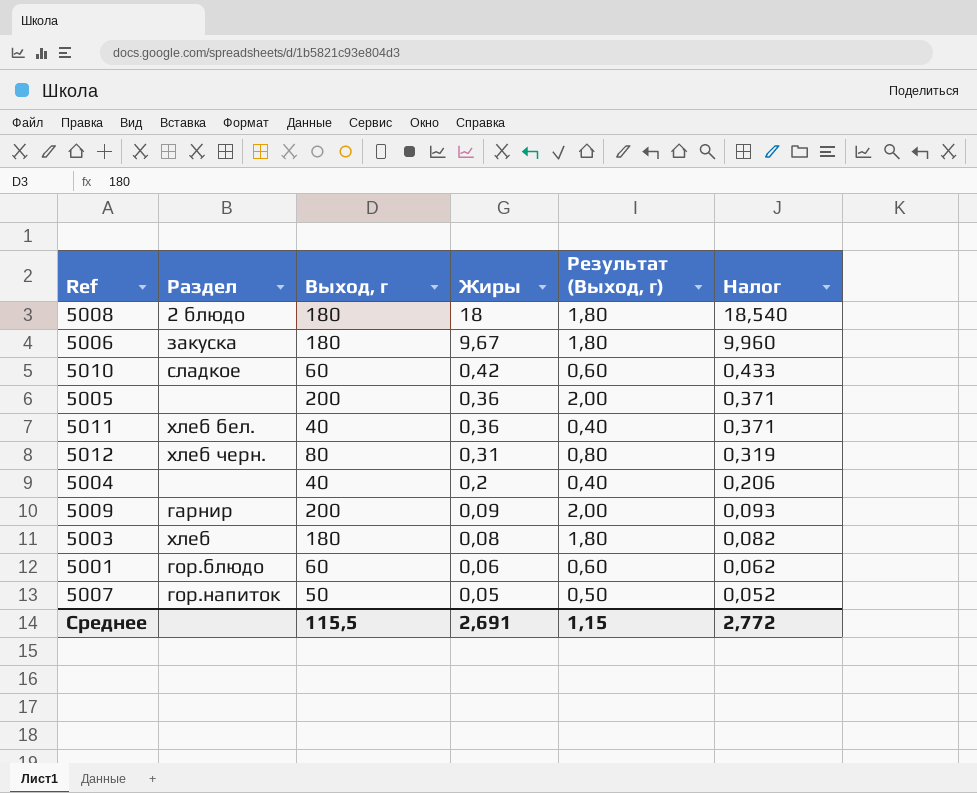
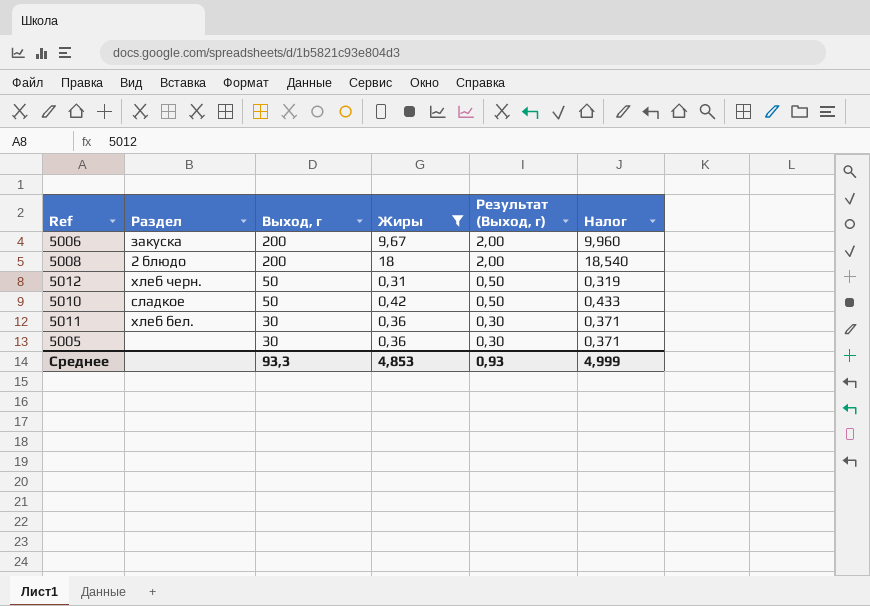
filter: none -> Жиры >= 0,31
row order: Жиры descending -> Выход, г descending
5006 | Выход, г: 180 -> 200
5006 | Результат (Выход, г): 1,80 -> 2,00
5008 | Выход, г: 180 -> 200
5008 | Результат (Выход, г): 1,80 -> 2,00
5012 | Выход, г: 80 -> 50
5012 | Результат (Выход, г): 0,80 -> 0,50
5010 | Выход, г: 60 -> 50
5010 | Результат (Выход, г): 0,60 -> 0,50
5011 | Выход, г: 40 -> 30
5011 | Результат (Выход, г): 0,40 -> 0,30
5005 | Выход, г: 200 -> 30
5005 | Результат (Выход, г): 2,00 -> 0,30
Среднее | Выход, г: 115,5 -> 93,3
Среднее | Жиры: 2,691 -> 4,853
Среднее | Результат (Выход, г): 1,15 -> 0,93
Среднее | Налог: 2,772 -> 4,999

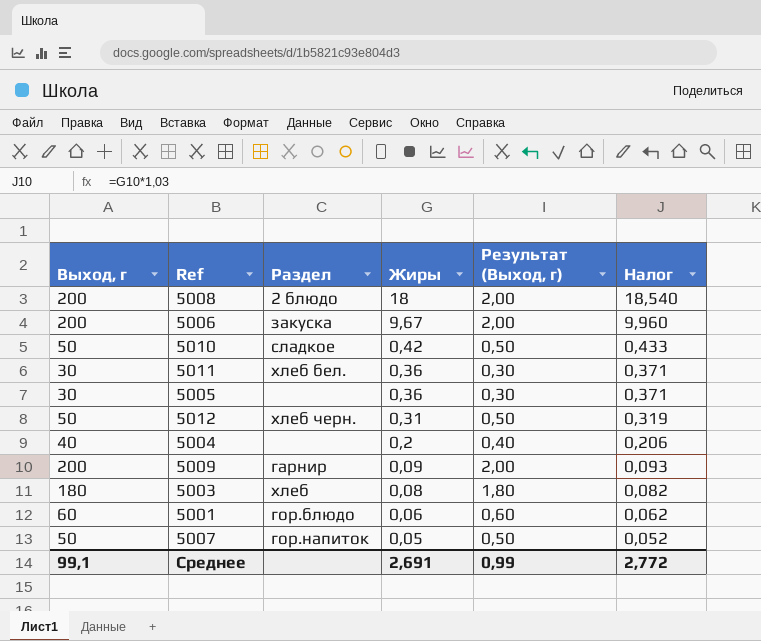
filter: Жиры >= 0,31 -> none
row order: Выход, г descending -> Жиры descending
column Выход, г | position: 3 -> 1
Среднее | Выход, г: 93,3 -> 99,1
Среднее | Жиры: 4,853 -> 2,691
Среднее | Результат (Выход, г): 0,93 -> 0,99
Среднее | Налог: 4,999 -> 2,772

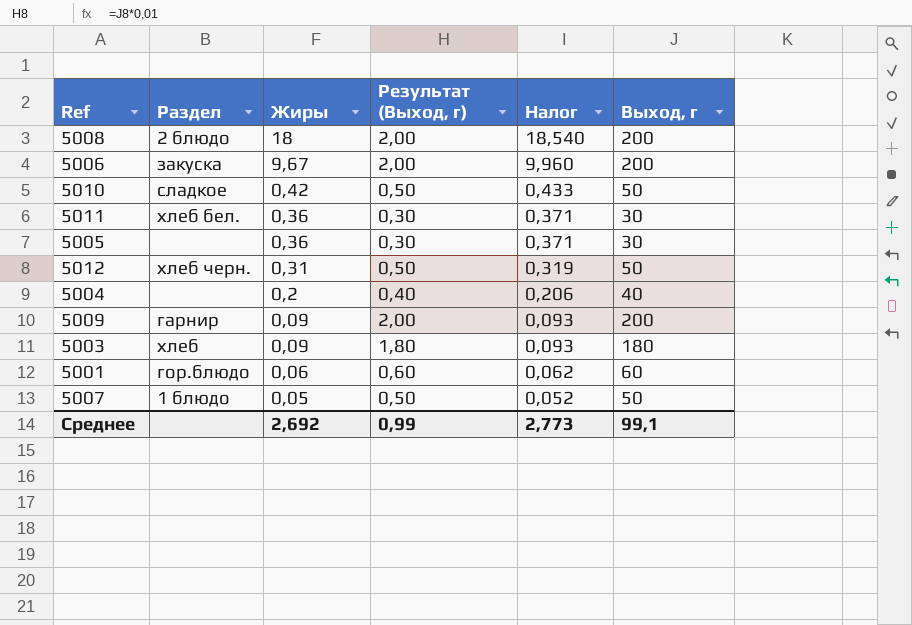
column Выход, г | position: 1 -> 6
5003 | Жиры: 0,08 -> 0,09
5003 | Налог: 0,082 -> 0,093
5007 | Раздел: гор.напиток -> 1 блюдо
Среднее | Жиры: 2,691 -> 2,692
Среднее | Налог: 2,772 -> 2,773

